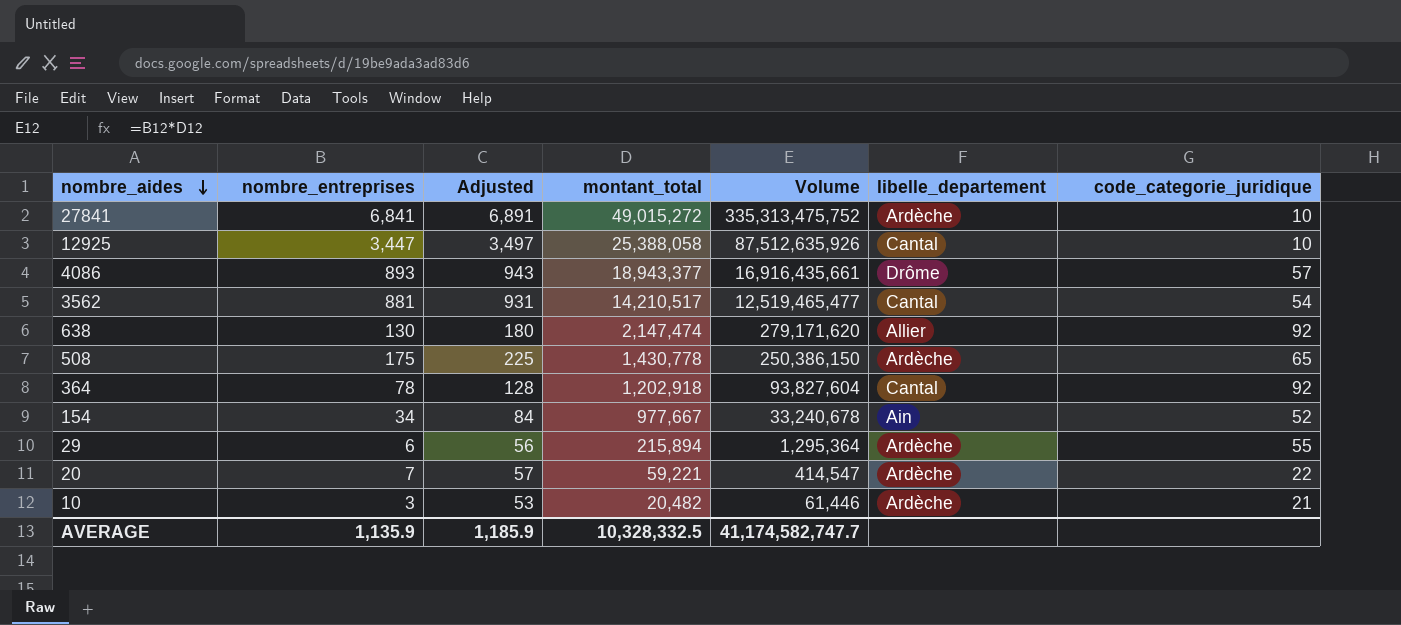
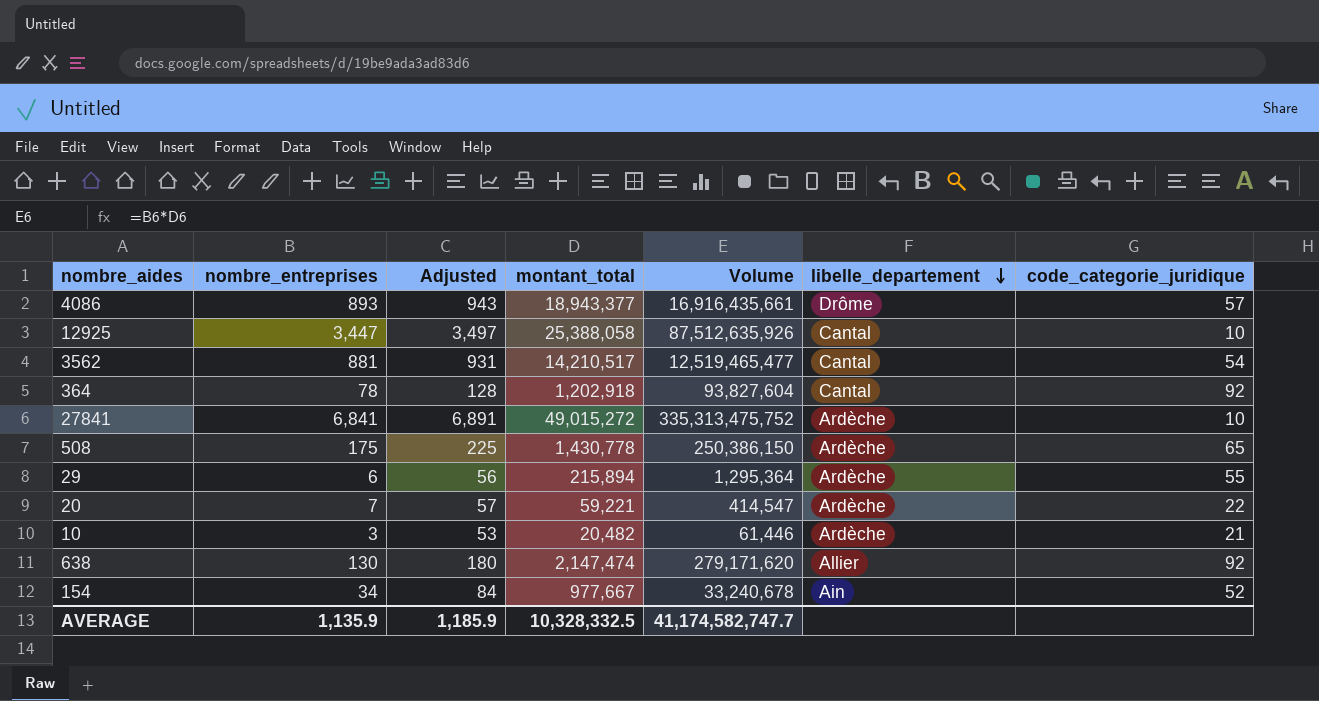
row order: nombre_aides descending -> libelle_departement descending

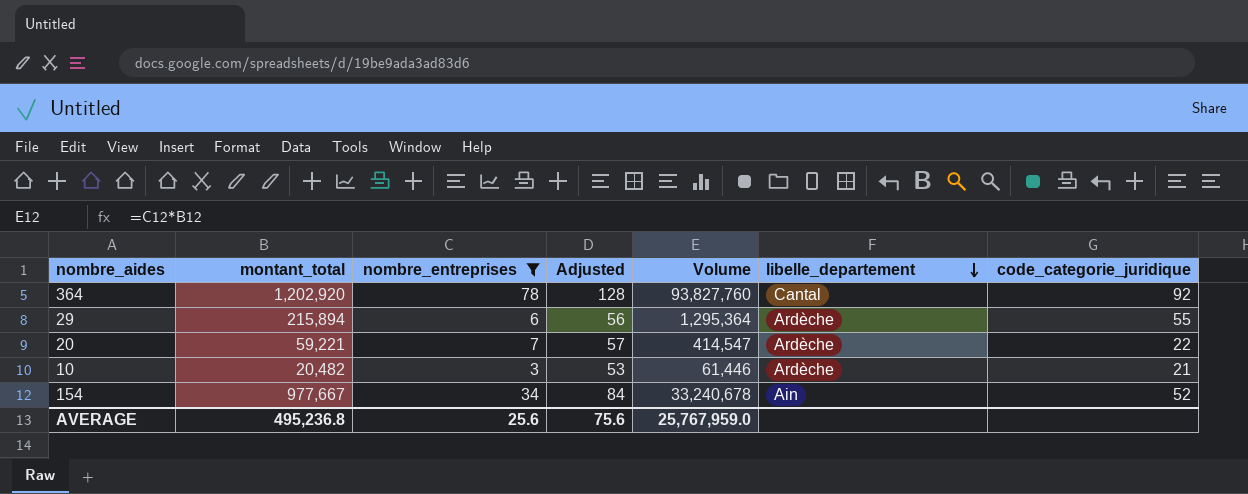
filter: none -> nombre_entreprises <= 78
column montant_total | position: 4 -> 2
364 | montant_total: 1,202,918 -> 1,202,920
364 | Volume: 93,827,604 -> 93,827,760
AVERAGE | montant_total: 10,328,332.5 -> 495,236.8
AVERAGE | nombre_entreprises: 1,135.9 -> 25.6
AVERAGE | Adjusted: 1,185.9 -> 75.6
AVERAGE | Volume: 41,174,582,747.7 -> 25,767,959.0

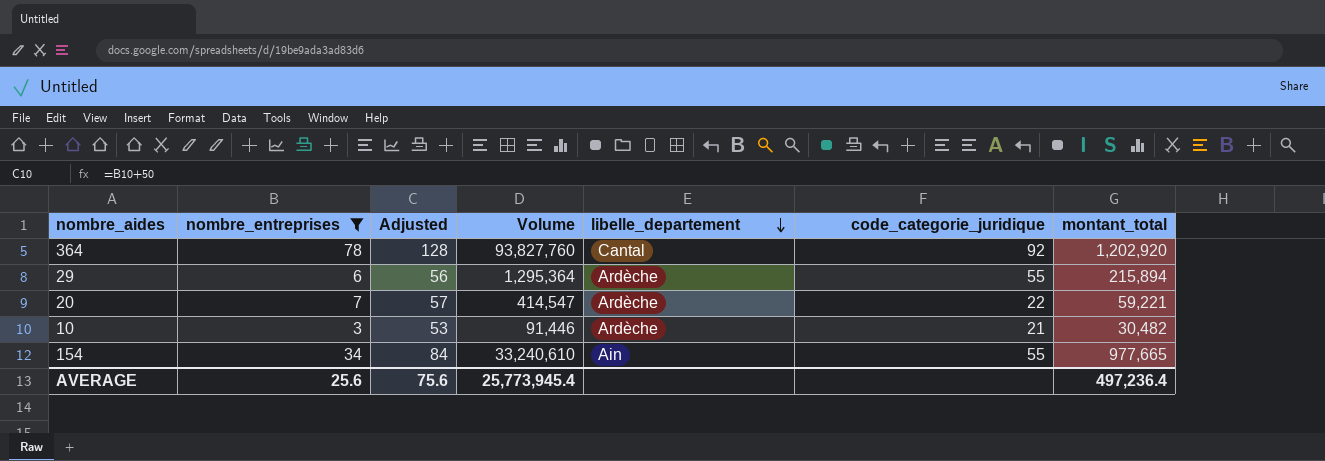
column montant_total | position: 2 -> 7
10 | Volume: 61,446 -> 91,446
10 | montant_total: 20,482 -> 30,482
154 | Volume: 33,240,678 -> 33,240,610
154 | code_categorie_juridique: 52 -> 55
154 | montant_total: 977,667 -> 977,665
AVERAGE | Volume: 25,767,959.0 -> 25,773,945.4
AVERAGE | montant_total: 495,236.8 -> 497,236.4

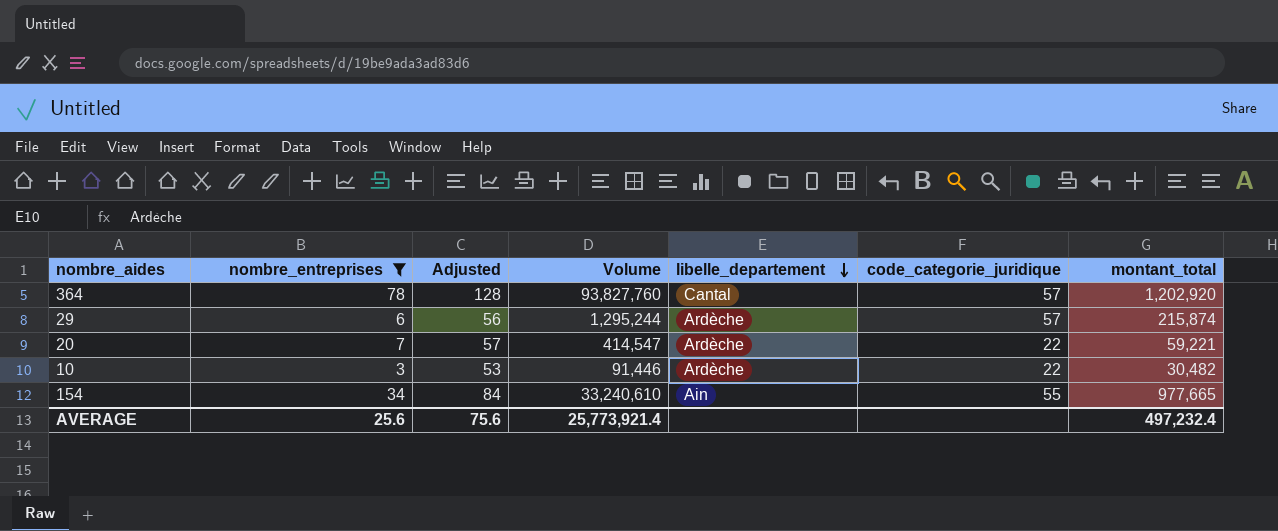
364 | code_categorie_juridique: 92 -> 57
29 | Volume: 1,295,364 -> 1,295,244
29 | code_categorie_juridique: 55 -> 57
29 | montant_total: 215,894 -> 215,874
10 | code_categorie_juridique: 21 -> 22
AVERAGE | Volume: 25,773,945.4 -> 25,773,921.4
AVERAGE | montant_total: 497,236.4 -> 497,232.4

